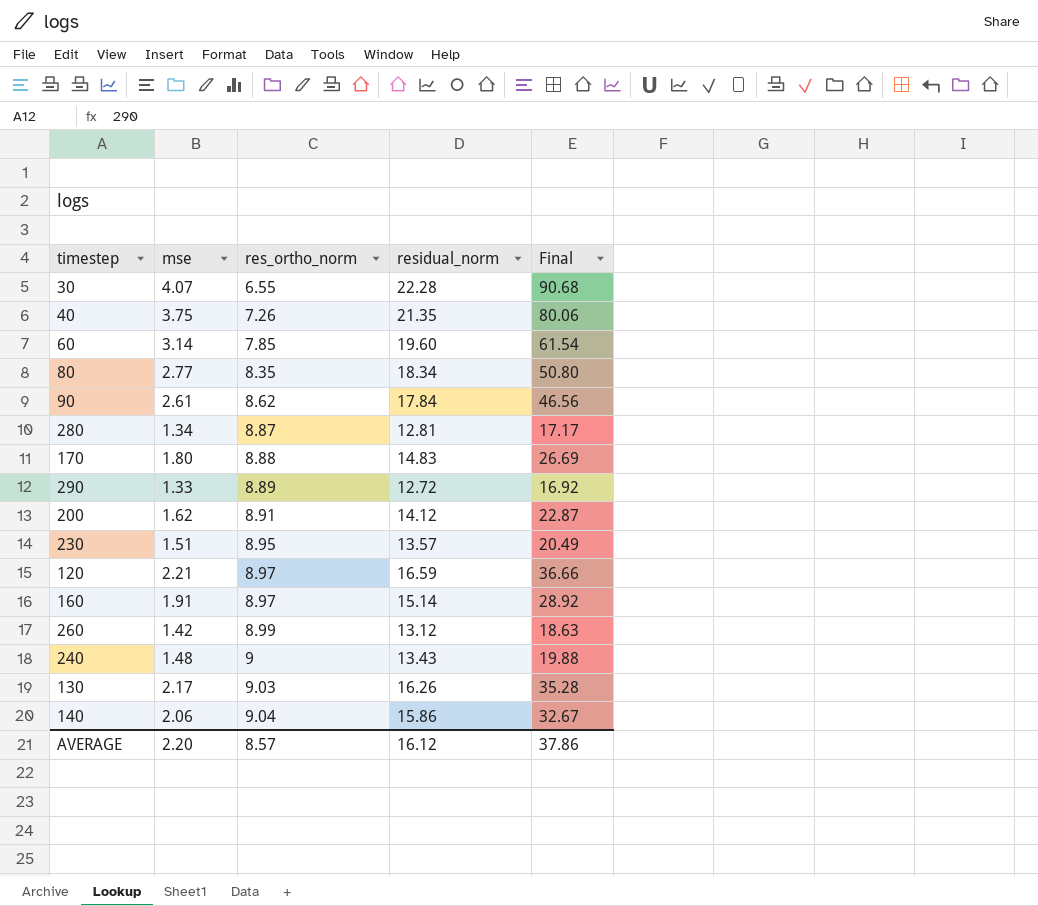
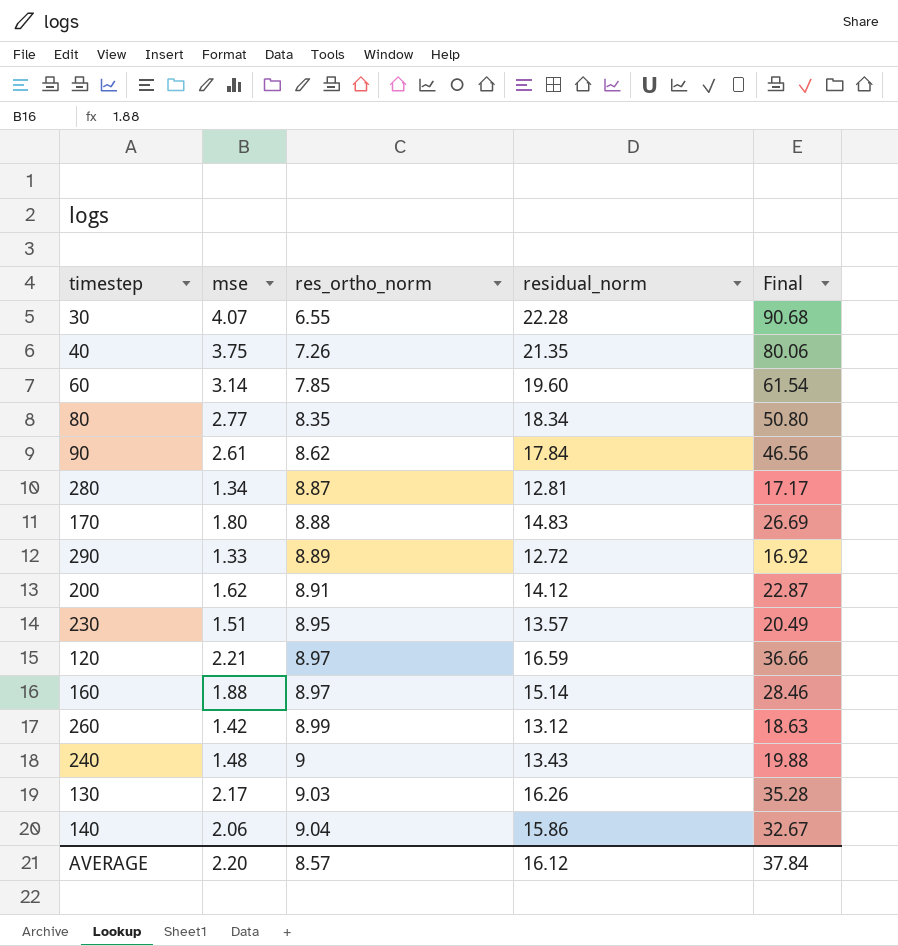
160 | mse: 1.91 -> 1.88
160 | Final: 28.92 -> 28.46
AVERAGE | Final: 37.86 -> 37.84

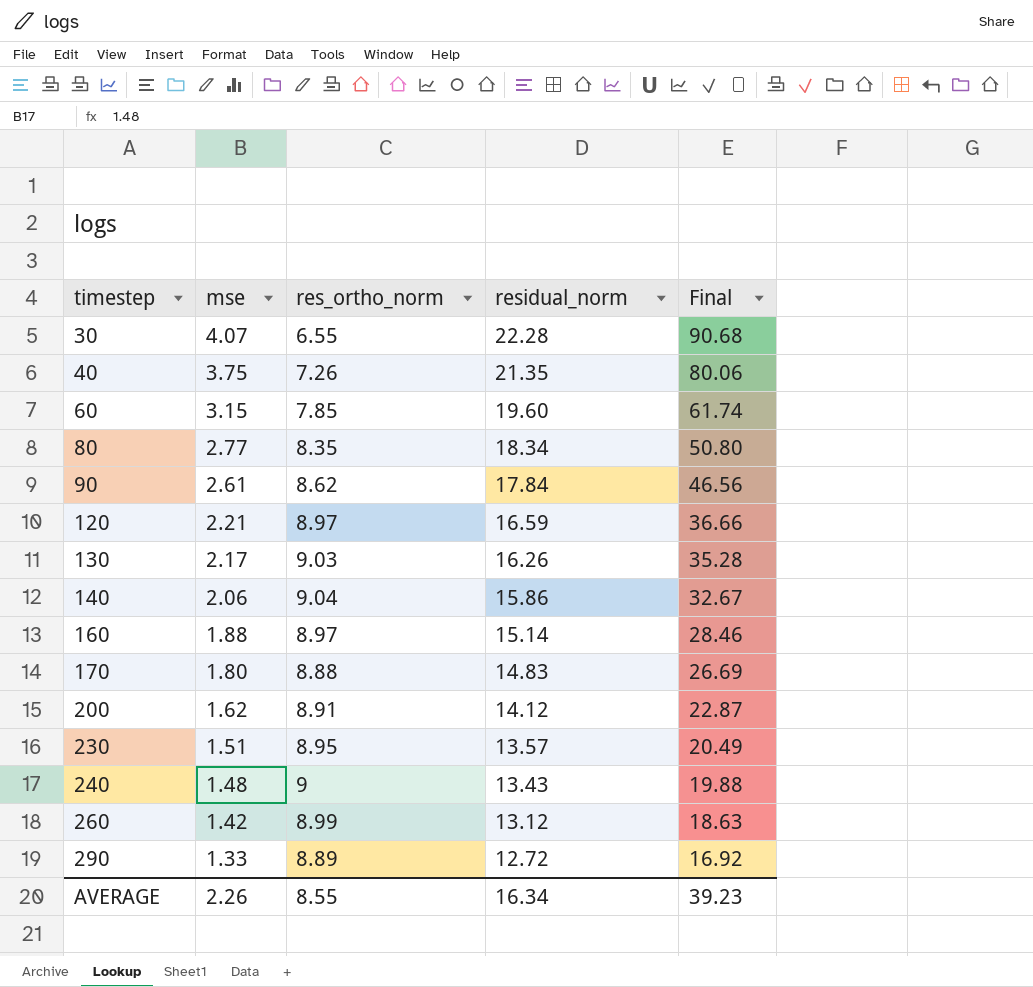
row order: res_ortho_norm ascending -> timestep ascending
row 280: 1.34 | 8.87 | 12.81 | 17.17 -> none
60 | mse: 3.14 -> 3.15
60 | Final: 61.54 -> 61.74
AVERAGE | mse: 2.20 -> 2.26
AVERAGE | res_ortho_norm: 8.57 -> 8.55
AVERAGE | residual_norm: 16.12 -> 16.34
AVERAGE | Final: 37.84 -> 39.23

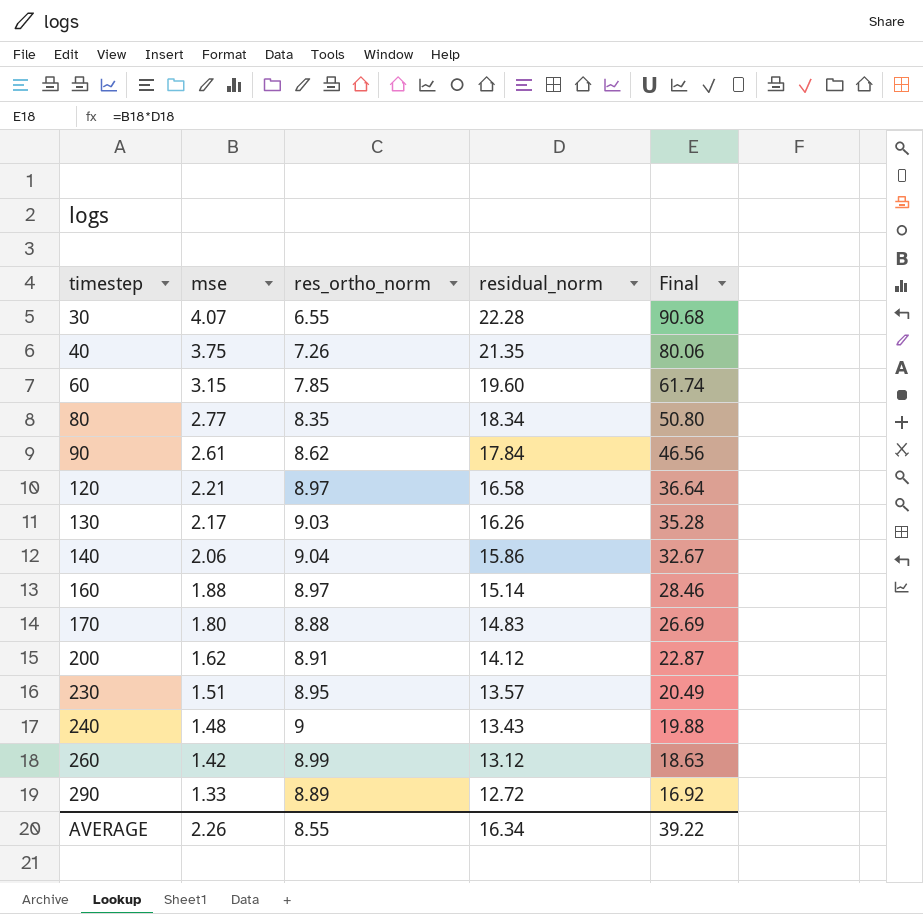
120 | residual_norm: 16.59 -> 16.58
120 | Final: 36.66 -> 36.64
AVERAGE | Final: 39.23 -> 39.22

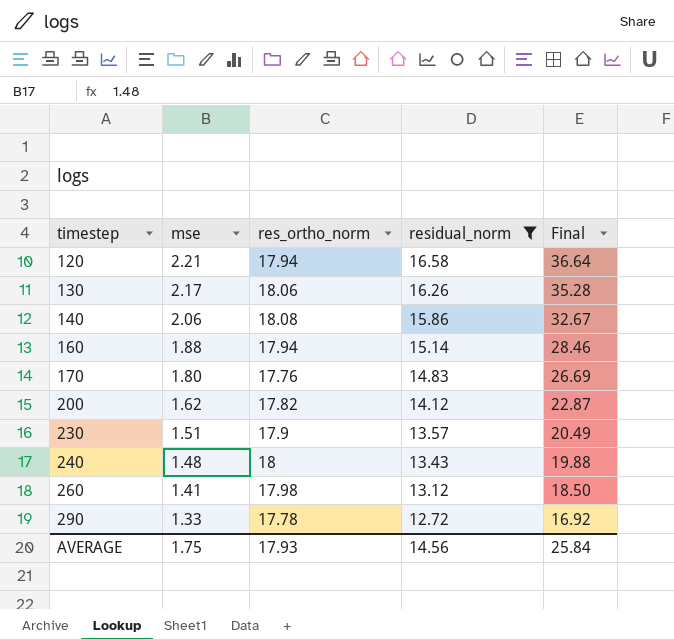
filter: none -> residual_norm <= 16.58
120 | res_ortho_norm: 8.97 -> 17.94
130 | res_ortho_norm: 9.03 -> 18.06
140 | res_ortho_norm: 9.04 -> 18.08
160 | res_ortho_norm: 8.97 -> 17.94
170 | res_ortho_norm: 8.88 -> 17.76
200 | res_ortho_norm: 8.91 -> 17.82
230 | res_ortho_norm: 8.95 -> 17.9
240 | res_ortho_norm: 9 -> 18
260 | mse: 1.42 -> 1.41
260 | res_ortho_norm: 8.99 -> 17.98
260 | Final: 18.63 -> 18.50
290 | res_ortho_norm: 8.89 -> 17.78
AVERAGE | mse: 2.26 -> 1.75
AVERAGE | res_ortho_norm: 8.55 -> 17.93
AVERAGE | residual_norm: 16.34 -> 14.56
AVERAGE | Final: 39.22 -> 25.84

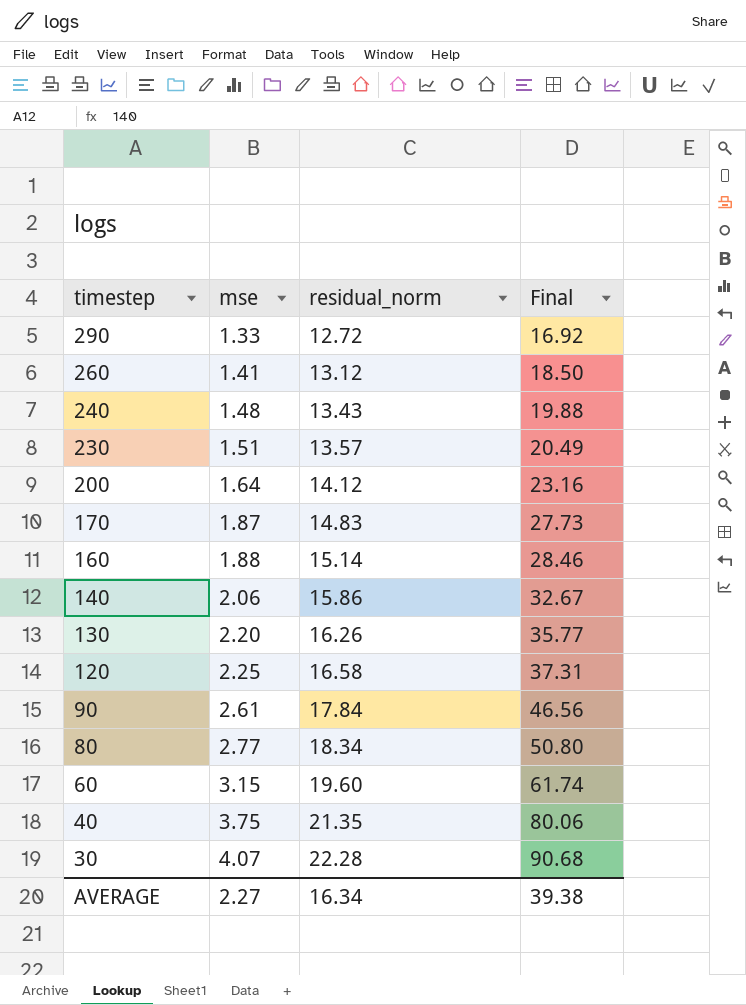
filter: residual_norm <= 16.58 -> none
row order: timestep ascending -> timestep descending
column res_ortho_norm | position: 3 -> none
200 | mse: 1.62 -> 1.64
200 | Final: 22.87 -> 23.16
170 | mse: 1.80 -> 1.87
170 | Final: 26.69 -> 27.73
130 | mse: 2.17 -> 2.20
130 | Final: 35.28 -> 35.77
120 | mse: 2.21 -> 2.25
120 | Final: 36.64 -> 37.31
AVERAGE | mse: 1.75 -> 2.27
AVERAGE | residual_norm: 14.56 -> 16.34
AVERAGE | Final: 25.84 -> 39.38

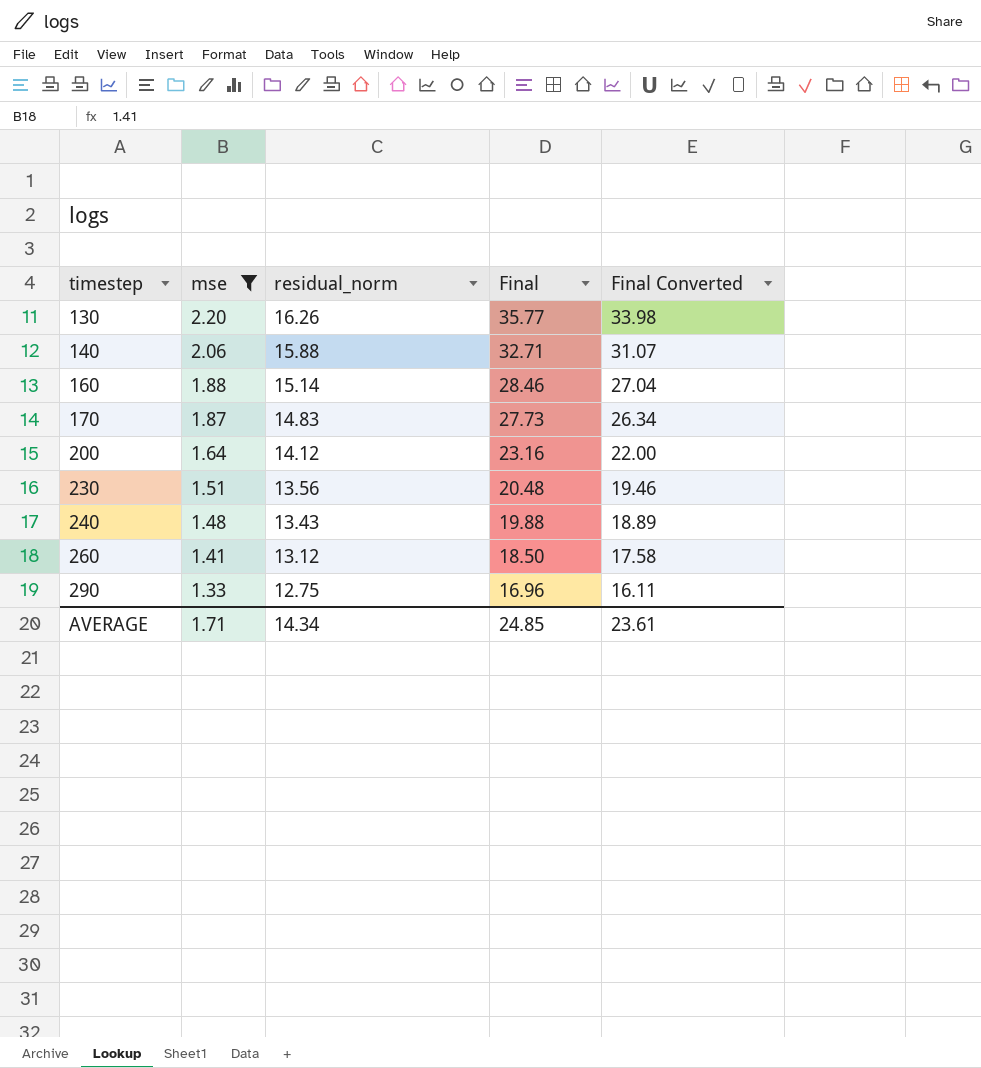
filter: none -> mse <= 2.20
row order: timestep descending -> timestep ascending
column Final Converted | formula: none -> [Final] * 0.95
140 | residual_norm: 15.86 -> 15.88
140 | Final: 32.67 -> 32.71
230 | residual_norm: 13.57 -> 13.56
230 | Final: 20.49 -> 20.48
290 | residual_norm: 12.72 -> 12.75
290 | Final: 16.92 -> 16.96
AVERAGE | mse: 2.27 -> 1.71
AVERAGE | residual_norm: 16.34 -> 14.34
AVERAGE | Final: 39.38 -> 24.85

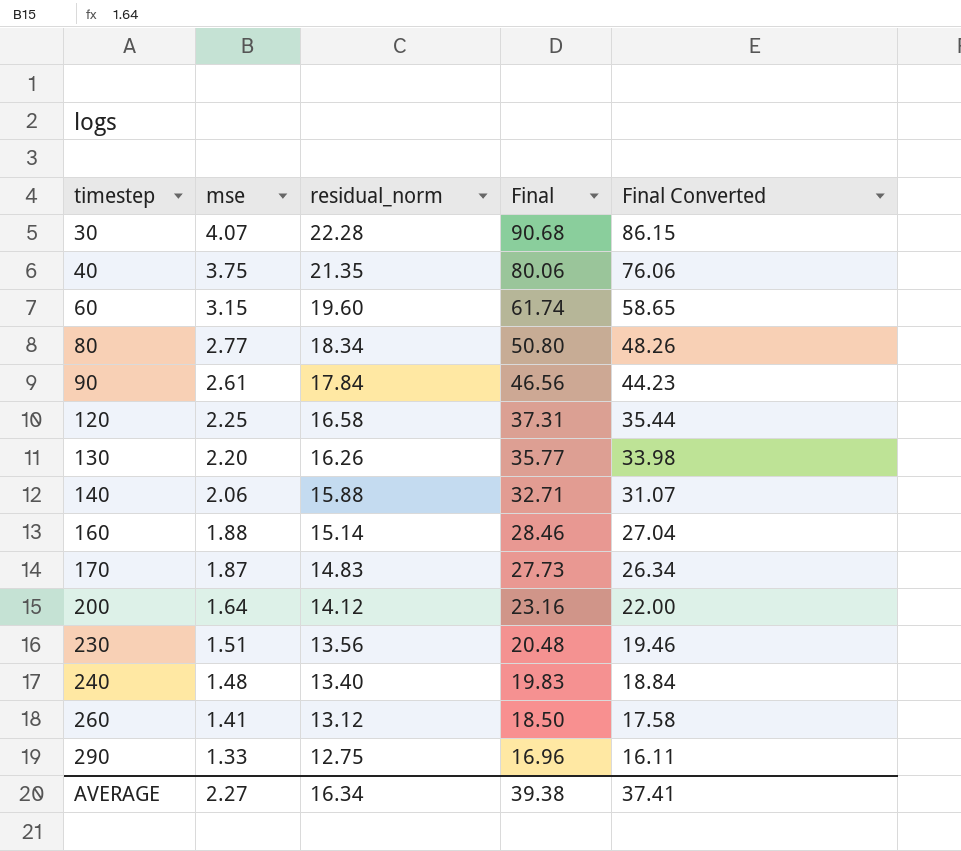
filter: mse <= 2.20 -> none
240 | residual_norm: 13.43 -> 13.40
240 | Final: 19.88 -> 19.83
240 | Final Converted: 18.89 -> 18.84
AVERAGE | mse: 1.71 -> 2.27
AVERAGE | residual_norm: 14.34 -> 16.34
AVERAGE | Final: 24.85 -> 39.38
AVERAGE | Final Converted: 23.61 -> 37.41

